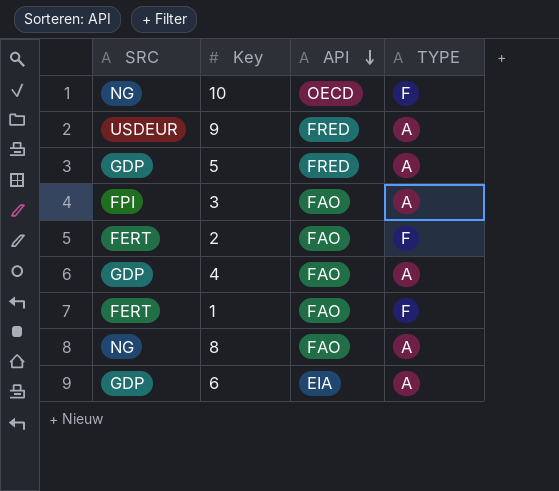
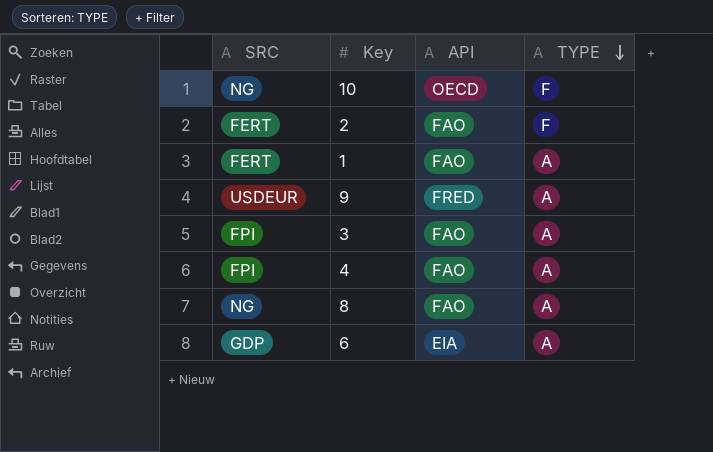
row order: API descending -> TYPE descending
row 5: GDP | FRED | A -> none
1 | TYPE: F -> A
4 | SRC: GDP -> FPI

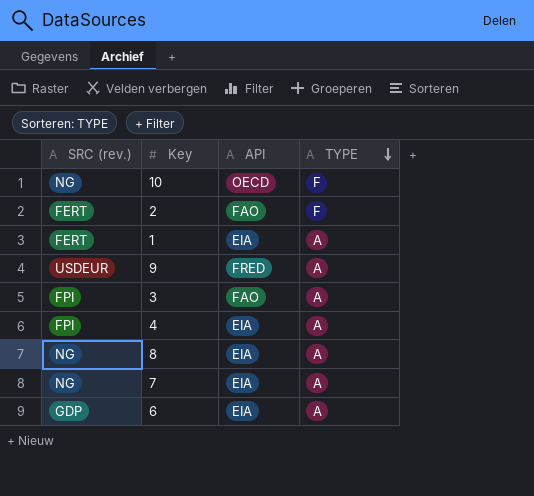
column name: SRC -> SRC (rev.)
1 | API: FAO -> EIA
4 | API: FAO -> EIA
8 | API: FAO -> EIA
row 7: none -> NG | EIA | A

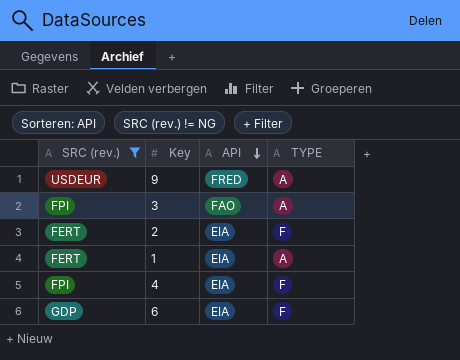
filter: none -> SRC (rev.) != NG
row order: TYPE descending -> API descending
2 | API: FAO -> EIA
4 | TYPE: A -> F
6 | TYPE: A -> F

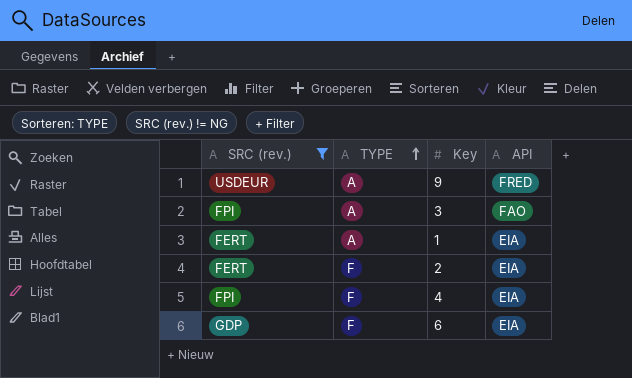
row order: API descending -> TYPE ascending
column TYPE | position: 4 -> 2

